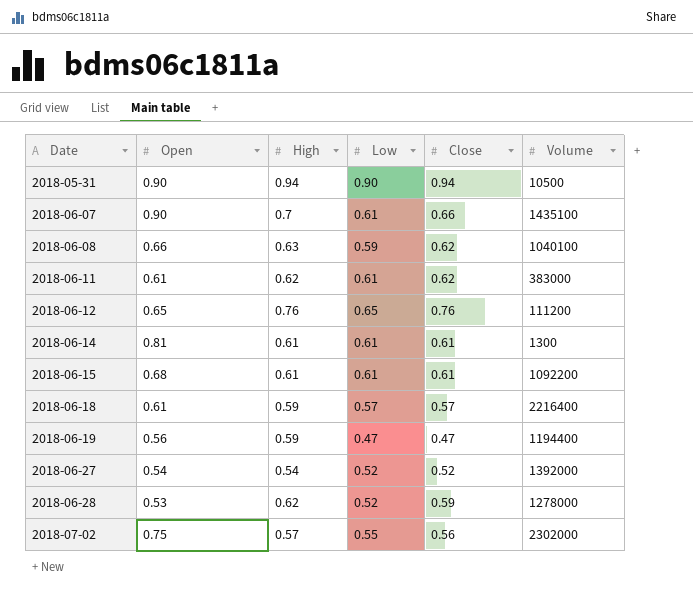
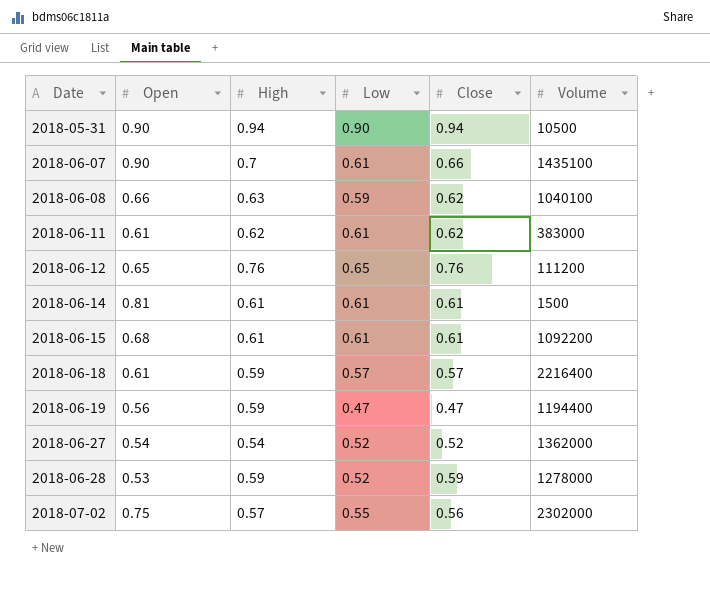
2018-06-14 | Volume: 1300 -> 1500
2018-06-27 | Volume: 1392000 -> 1362000
2018-06-28 | High: 0.62 -> 0.59

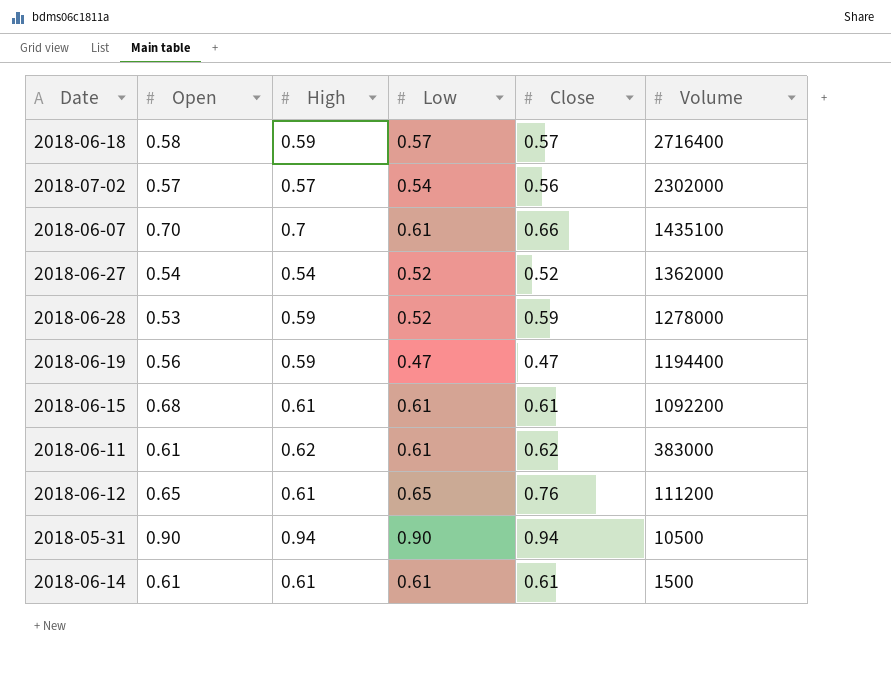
row order: Date ascending -> Volume descending
row 2018-06-08: 0.66 | 0.63 | 0.59 | 0.62 | 1040100 -> none
2018-06-18 | Open: 0.61 -> 0.58
2018-06-18 | Volume: 2216400 -> 2716400
2018-07-02 | Open: 0.75 -> 0.57
2018-07-02 | Low: 0.55 -> 0.54
2018-06-07 | Open: 0.90 -> 0.70
2018-06-12 | High: 0.76 -> 0.61
2018-06-14 | Open: 0.81 -> 0.61

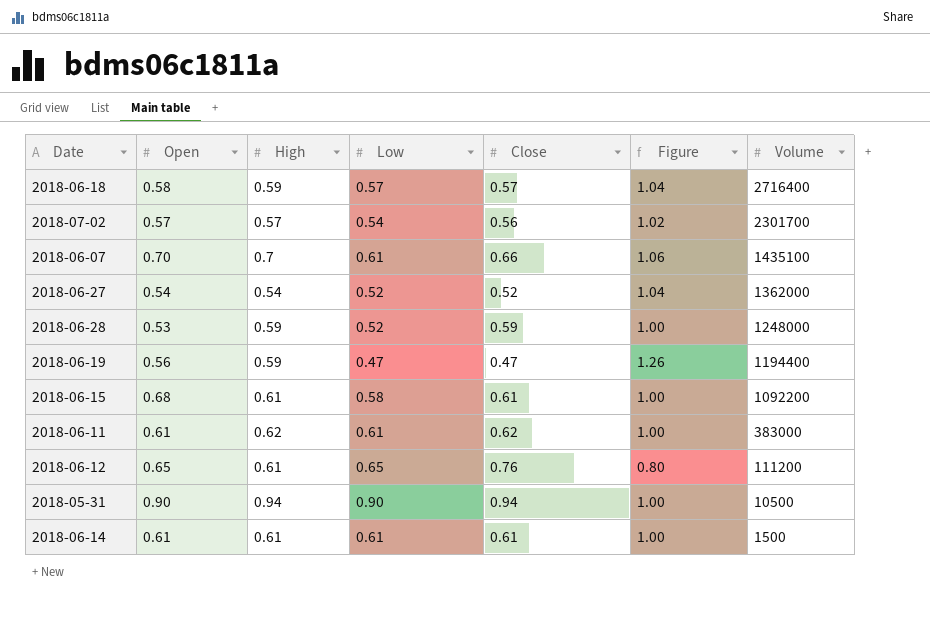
column Figure | formula: none -> [High] / [Close]
2018-07-02 | Volume: 2302000 -> 2301700
2018-06-28 | Volume: 1278000 -> 1248000
2018-06-15 | Low: 0.61 -> 0.58

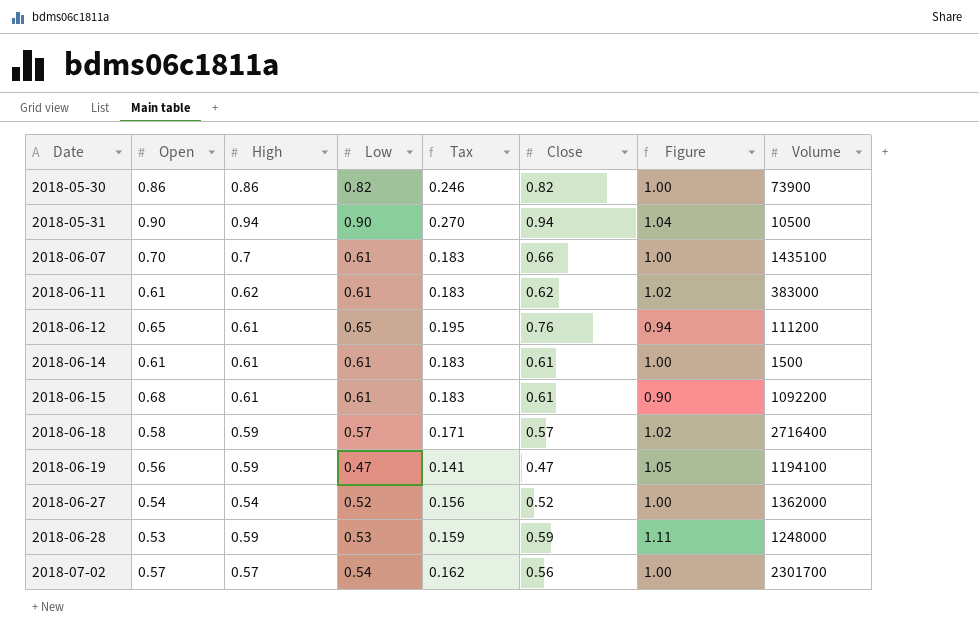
row order: Volume descending -> Date ascending
column Tax | formula: none -> [Low] * 0.3
column Figure | formula: [High] / [Close] -> [High] / [Open]
row 2018-05-30: none -> 0.86 | 0.86 | 0.82 | 0.246 | 0.82 | 1.00 | 73900
2018-06-15 | Low: 0.58 -> 0.61
2018-06-19 | Volume: 1194400 -> 1194100
2018-06-28 | Low: 0.52 -> 0.53

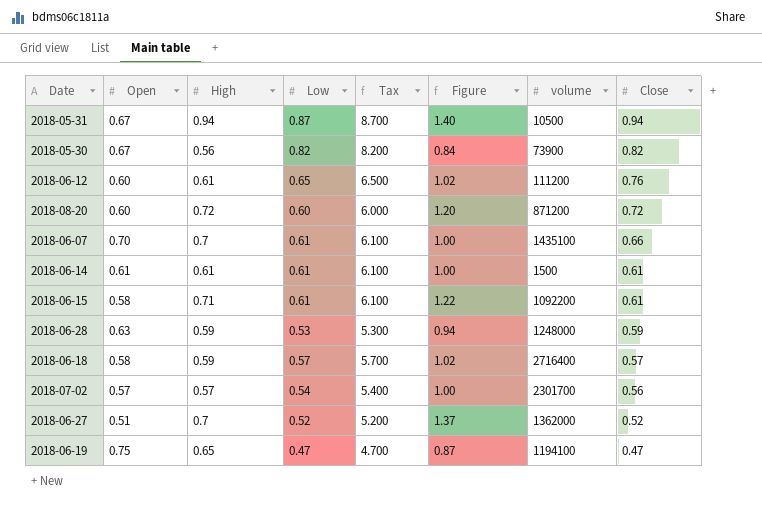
row order: Date ascending -> Close descending
column Tax | formula: [Low] * 0.3 -> [Low] * 10
column name: Volume -> volume
column Close | position: 6 -> 8
row 2018-06-11: 0.61 | 0.62 | 0.61 | 0.183 | 0.62 | 1.02 | 383000 -> none
2018-05-31 | Open: 0.90 -> 0.67
2018-05-31 | Low: 0.90 -> 0.87
2018-05-31 | Figure: 1.04 -> 1.40
2018-05-30 | Open: 0.86 -> 0.67
2018-05-30 | High: 0.86 -> 0.56
2018-05-30 | Figure: 1.00 -> 0.84
2018-06-12 | Open: 0.65 -> 0.60
2018-06-12 | Figure: 0.94 -> 1.02
row 2018-08-20: none -> 0.60 | 0.72 | 0.60 | 6.000 | 1.20 | 871200 | 0.72
2018-06-15 | Open: 0.68 -> 0.58
2018-06-15 | High: 0.61 -> 0.71
2018-06-15 | Figure: 0.90 -> 1.22
2018-06-28 | Open: 0.53 -> 0.63
2018-06-28 | Figure: 1.11 -> 0.94
2018-06-27 | Open: 0.54 -> 0.51
2018-06-27 | High: 0.54 -> 0.7
2018-06-27 | Figure: 1.00 -> 1.37
2018-06-19 | Open: 0.56 -> 0.75
2018-06-19 | High: 0.59 -> 0.65
2018-06-19 | Figure: 1.05 -> 0.87

